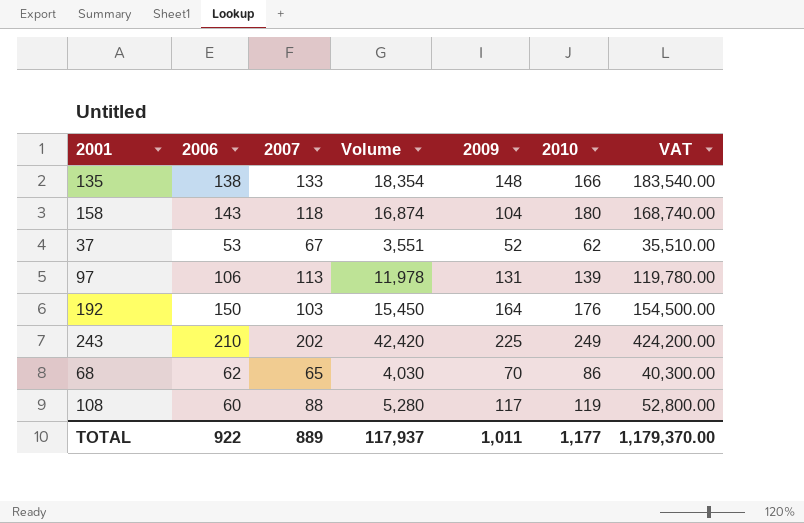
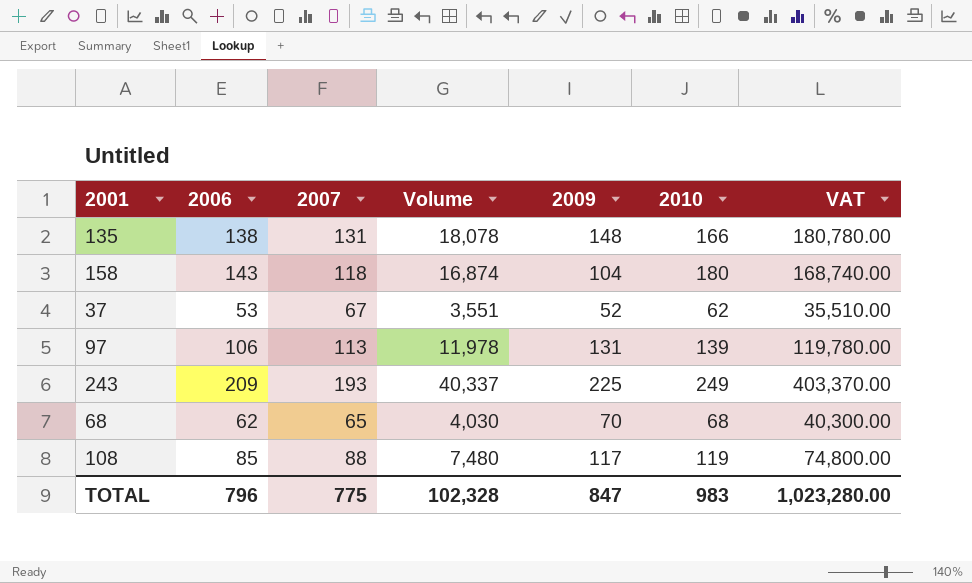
row 192: 150 | 103 | 15,450 | 164 | 176 | 154,500.00 -> none
135 | 2007: 133 -> 131
135 | Volume: 18,354 -> 18,078
135 | VAT: 183,540.00 -> 180,780.00
243 | 2006: 210 -> 209
243 | 2007: 202 -> 193
243 | Volume: 42,420 -> 40,337
243 | VAT: 424,200.00 -> 403,370.00
68 | 2010: 86 -> 68
108 | 2006: 60 -> 85
108 | Volume: 5,280 -> 7,480
108 | VAT: 52,800.00 -> 74,800.00
TOTAL | 2006: 922 -> 796
TOTAL | 2007: 889 -> 775
TOTAL | Volume: 117,937 -> 102,328
TOTAL | 2009: 1,011 -> 847
TOTAL | 2010: 1,177 -> 983
TOTAL | VAT: 1,179,370.00 -> 1,023,280.00

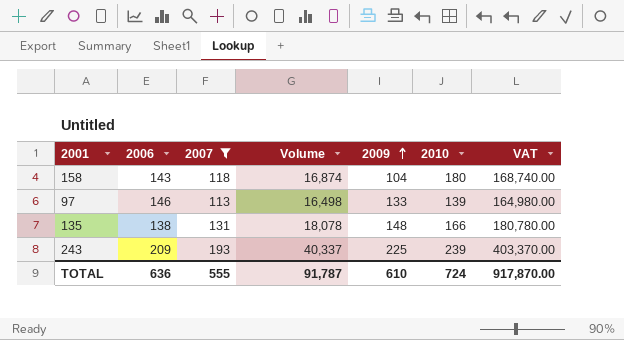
filter: none -> 2007 >= 113
row order: none -> 2009 ascending
97 | 2006: 106 -> 146
97 | Volume: 11,978 -> 16,498
97 | 2009: 131 -> 133
97 | VAT: 119,780.00 -> 164,980.00
243 | 2010: 249 -> 239
TOTAL | 2006: 796 -> 636
TOTAL | 2007: 775 -> 555
TOTAL | Volume: 102,328 -> 91,787
TOTAL | 2009: 847 -> 610
TOTAL | 2010: 983 -> 724
TOTAL | VAT: 1,023,280.00 -> 917,870.00

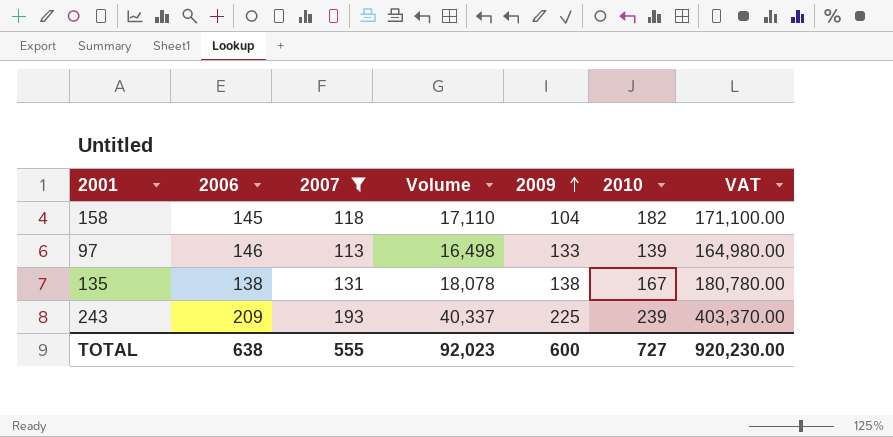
158 | 2006: 143 -> 145
158 | Volume: 16,874 -> 17,110
158 | 2010: 180 -> 182
158 | VAT: 168,740.00 -> 171,100.00
135 | 2009: 148 -> 138
135 | 2010: 166 -> 167
TOTAL | 2006: 636 -> 638
TOTAL | Volume: 91,787 -> 92,023
TOTAL | 2009: 610 -> 600
TOTAL | 2010: 724 -> 727
TOTAL | VAT: 917,870.00 -> 920,230.00

